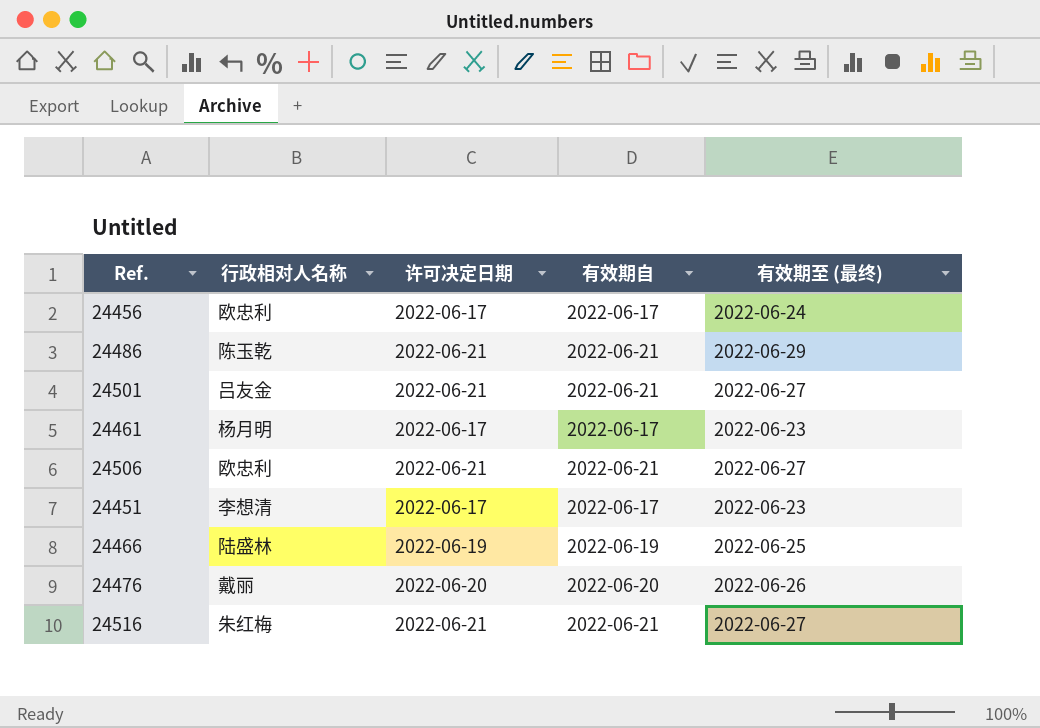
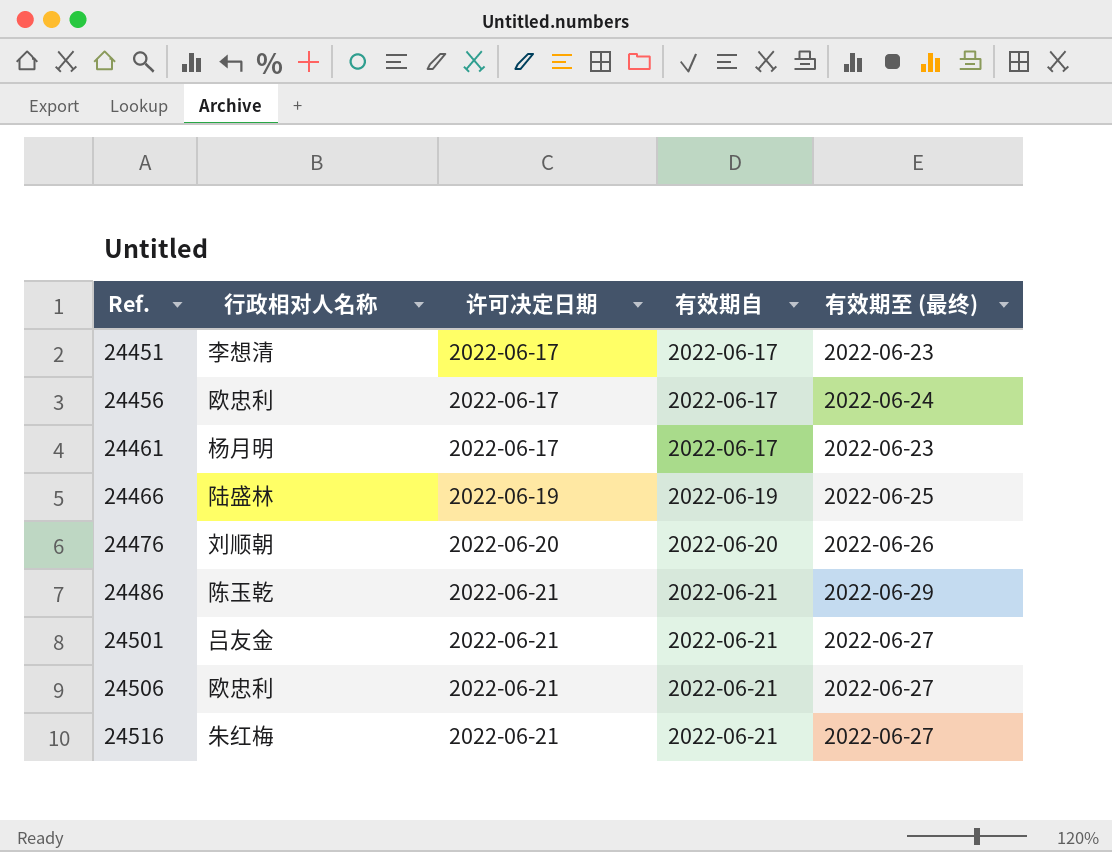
row order: none -> Ref. ascending
24476 | 行政相对人名称: 戴丽 -> 刘顺朝

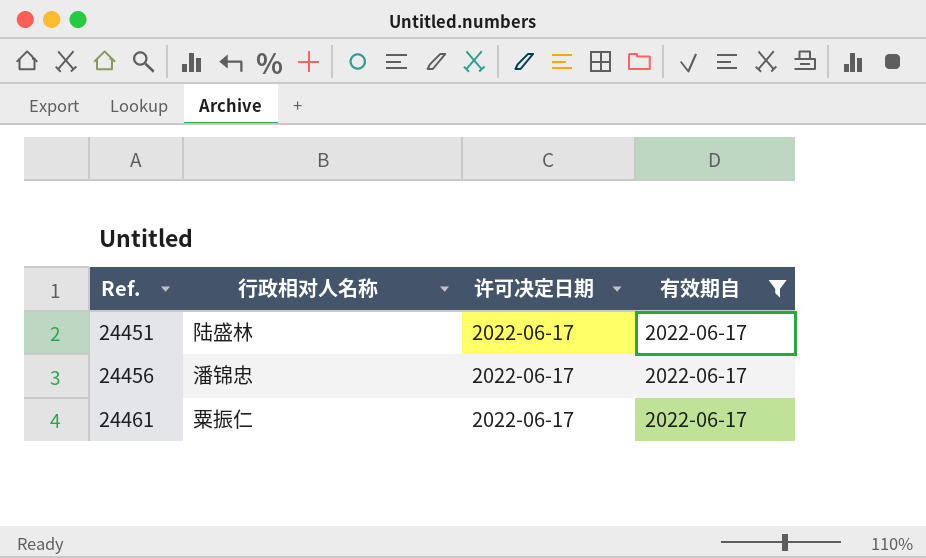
filter: none -> 有效期自 = 2022-06-17
column 有效期至 (最终) | position: 5 -> none
24451 | 行政相对人名称: 李想清 -> 陆盛林
24456 | 行政相对人名称: 欧忠利 -> 潘锦忠
24461 | 行政相对人名称: 杨月明 -> 粟振仁

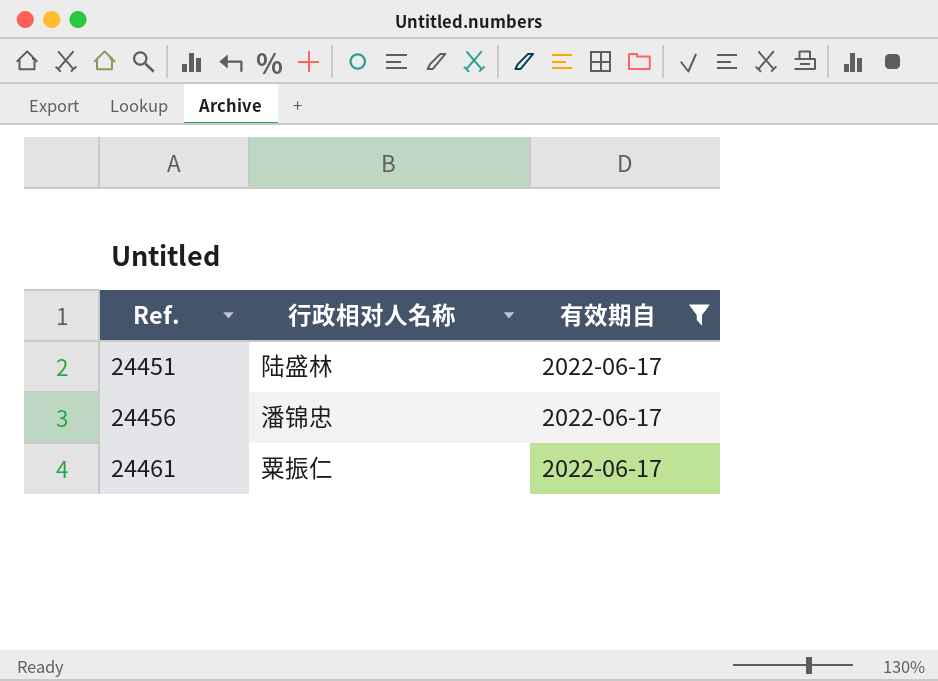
column 许可决定日期 | position: 3 -> none

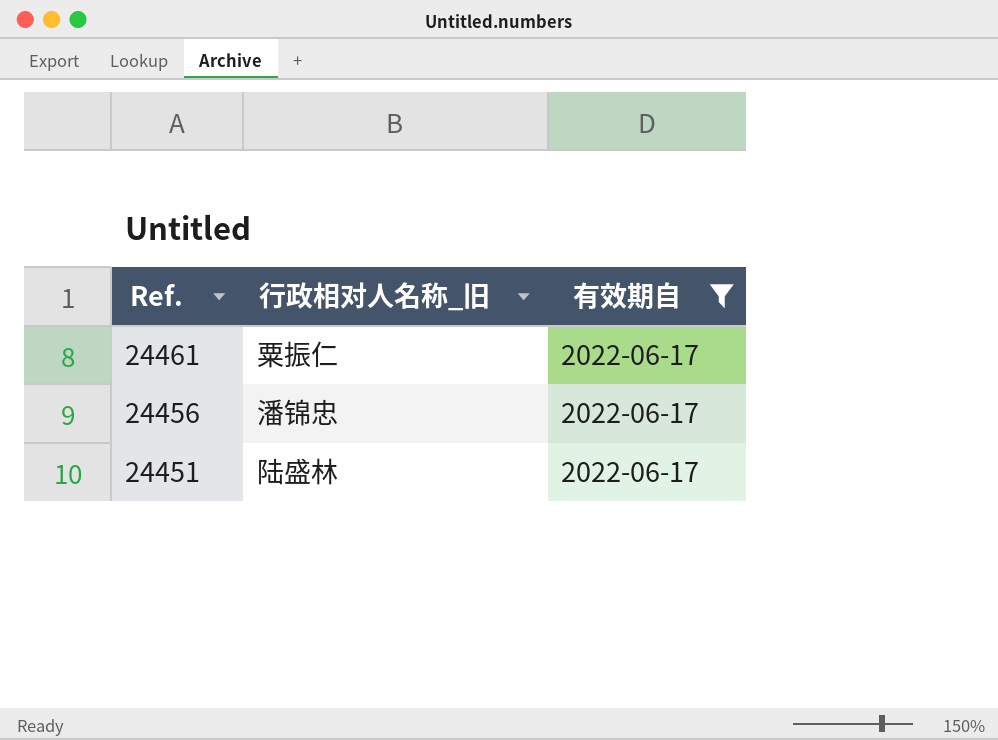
row order: Ref. ascending -> Ref. descending
column name: 行政相对人名称 -> 行政相对人名称_旧

